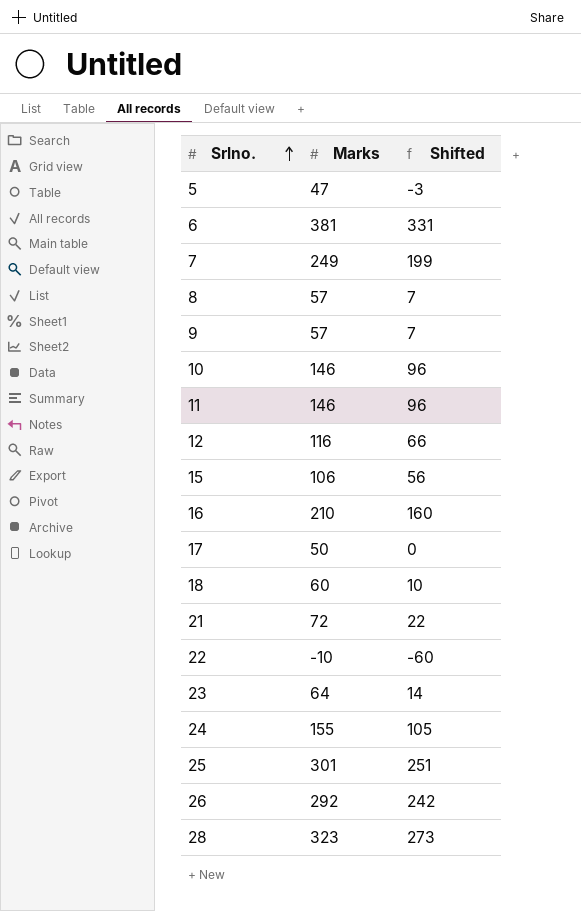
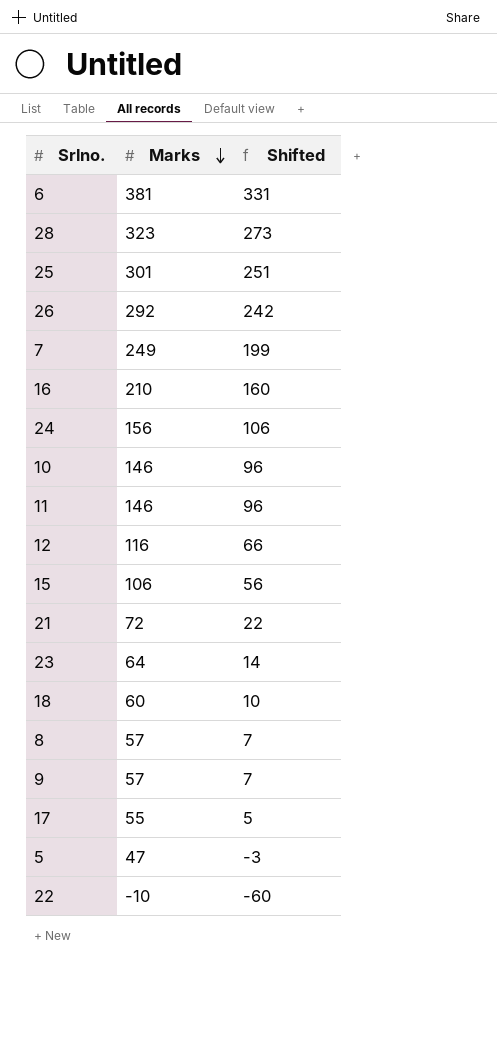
row order: Srlno. ascending -> Marks descending
24 | Marks: 155 -> 156
24 | Shifted: 105 -> 106
17 | Marks: 50 -> 55
17 | Shifted: 0 -> 5

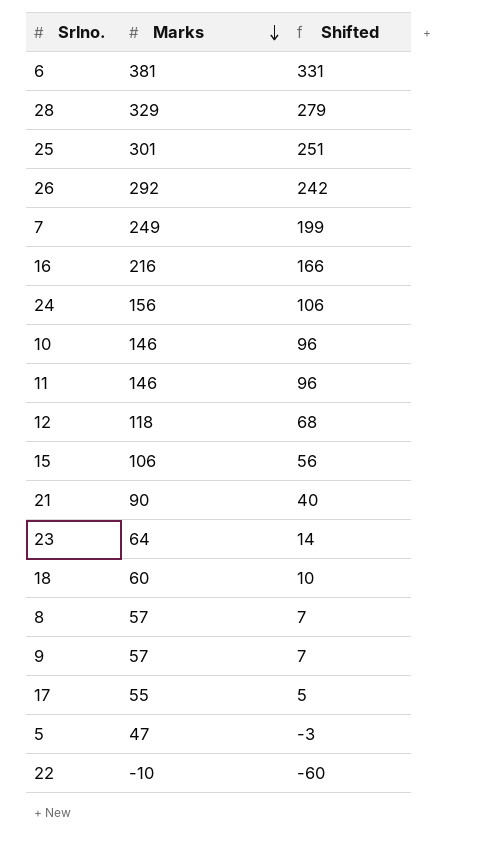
28 | Marks: 323 -> 329
28 | Shifted: 273 -> 279
16 | Marks: 210 -> 216
16 | Shifted: 160 -> 166
12 | Marks: 116 -> 118
12 | Shifted: 66 -> 68
21 | Marks: 72 -> 90
21 | Shifted: 22 -> 40

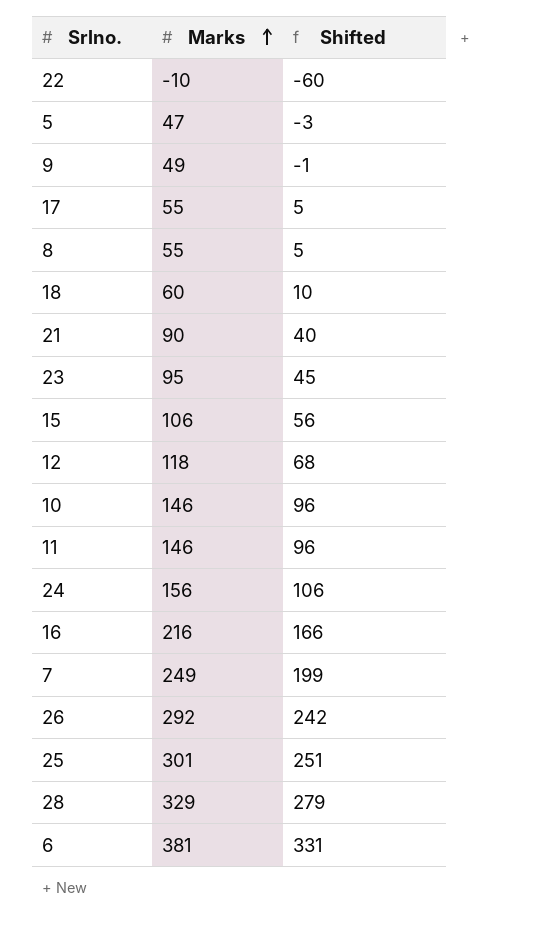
row order: Marks descending -> Marks ascending
9 | Marks: 57 -> 49
9 | Shifted: 7 -> -1
8 | Marks: 57 -> 55
8 | Shifted: 7 -> 5
23 | Marks: 64 -> 95
23 | Shifted: 14 -> 45

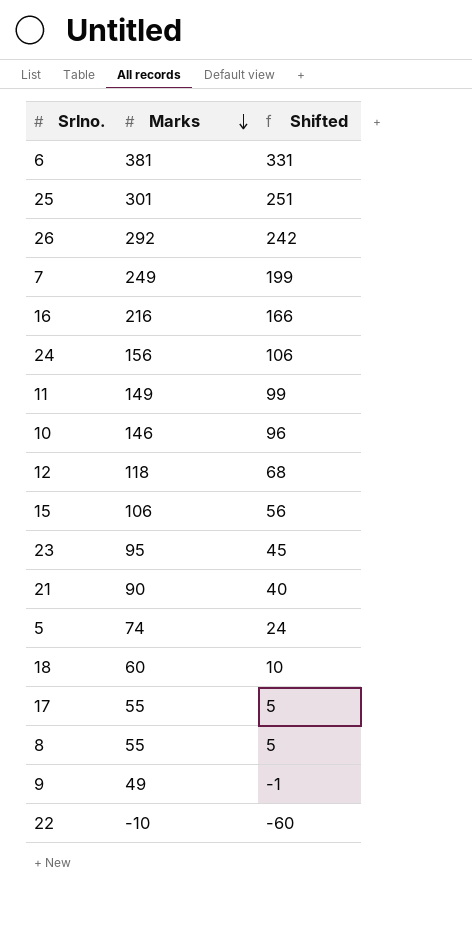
row order: Marks ascending -> Marks descending
row 28: 329 | 279 -> none
11 | Marks: 146 -> 149
11 | Shifted: 96 -> 99
5 | Marks: 47 -> 74
5 | Shifted: -3 -> 24

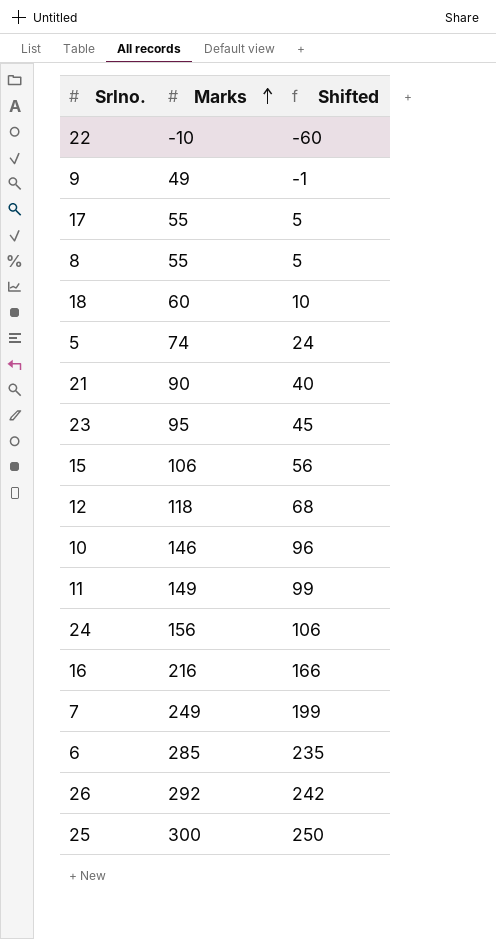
row order: Marks descending -> Marks ascending
6 | Marks: 381 -> 285
6 | Shifted: 331 -> 235
25 | Marks: 301 -> 300
25 | Shifted: 251 -> 250

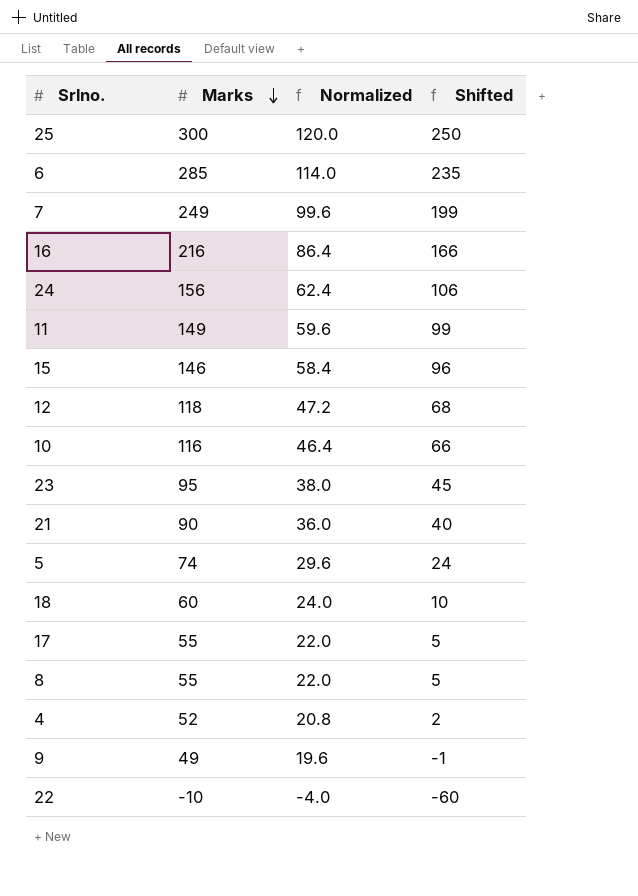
row order: Marks ascending -> Marks descending
column Normalized | formula: none -> [Marks] * 0.4
row 26: 292 | 242 -> none
15 | Marks: 106 -> 146
15 | Shifted: 56 -> 96
10 | Marks: 146 -> 116
10 | Shifted: 96 -> 66
row 4: none -> 52 | 20.8 | 2

